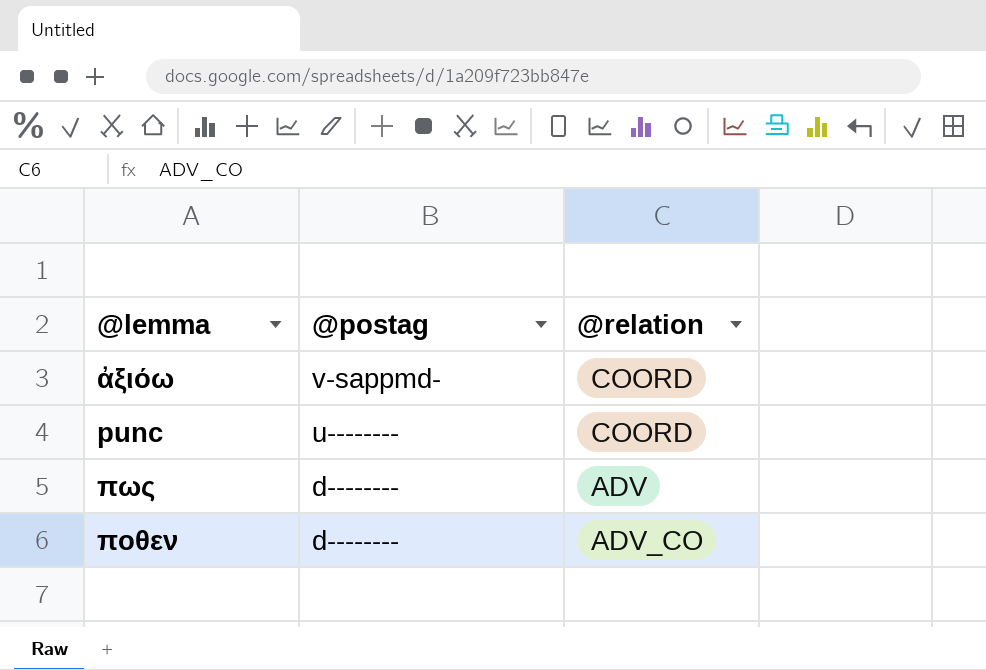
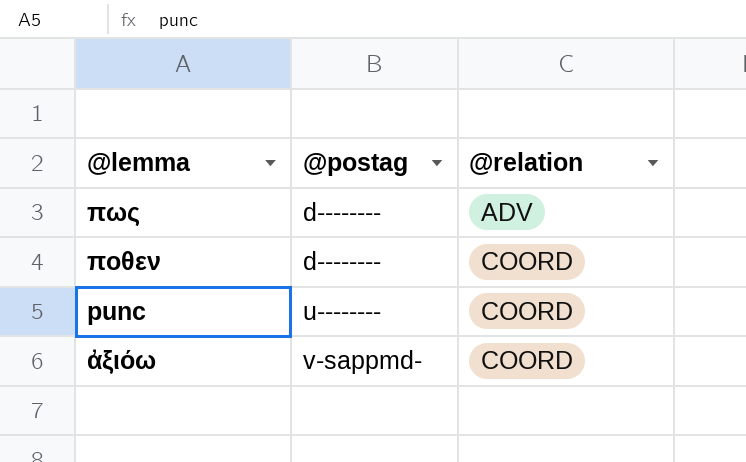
row order: @postag descending -> @postag ascending
ποθεν | @relation: ADV_CO -> COORD

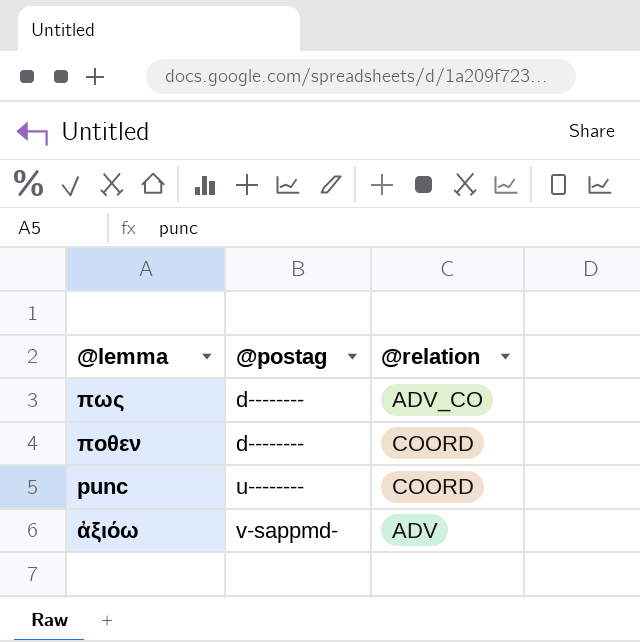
πως | @relation: ADV -> ADV_CO
ἀξιόω | @relation: COORD -> ADV

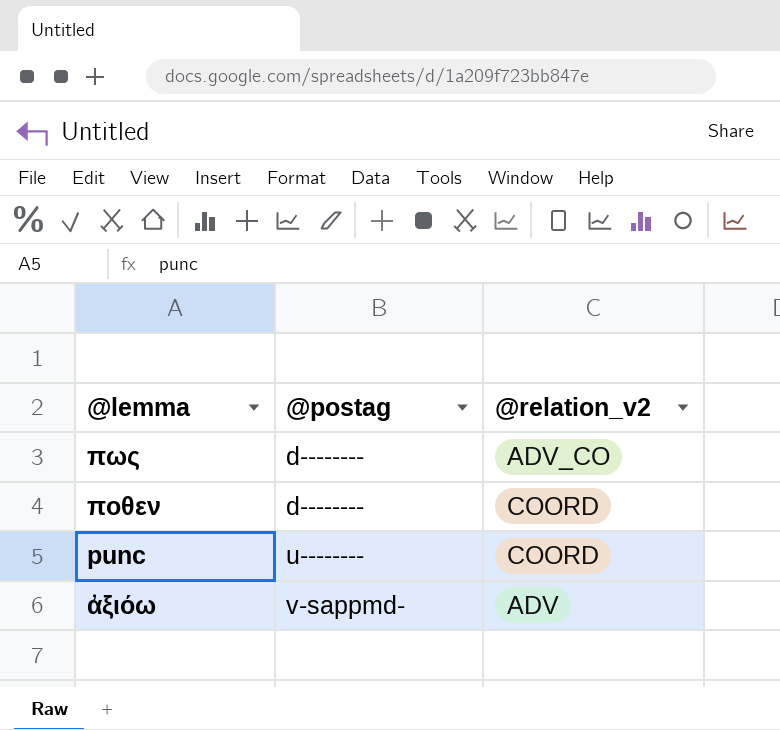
column name: @relation -> @relation_v2

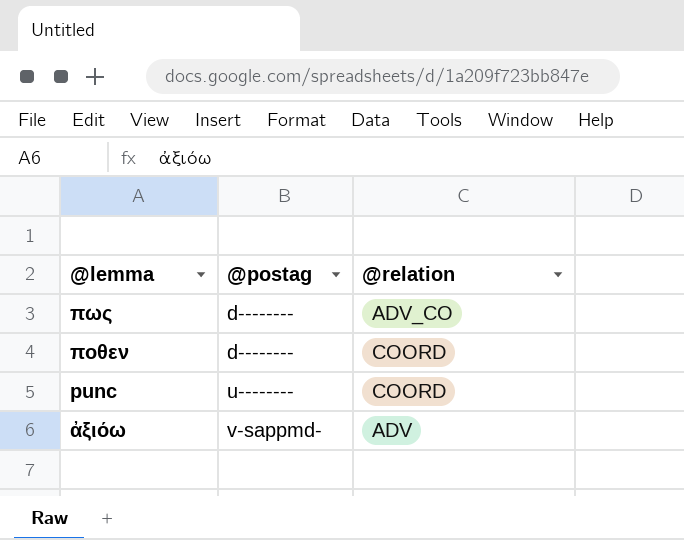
column name: @relation_v2 -> @relation

